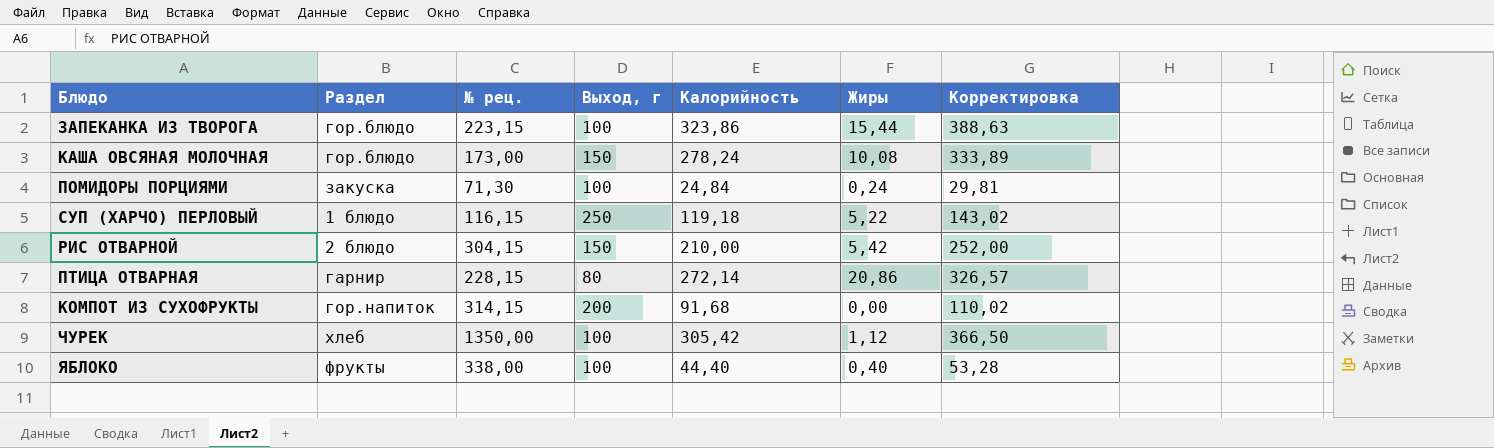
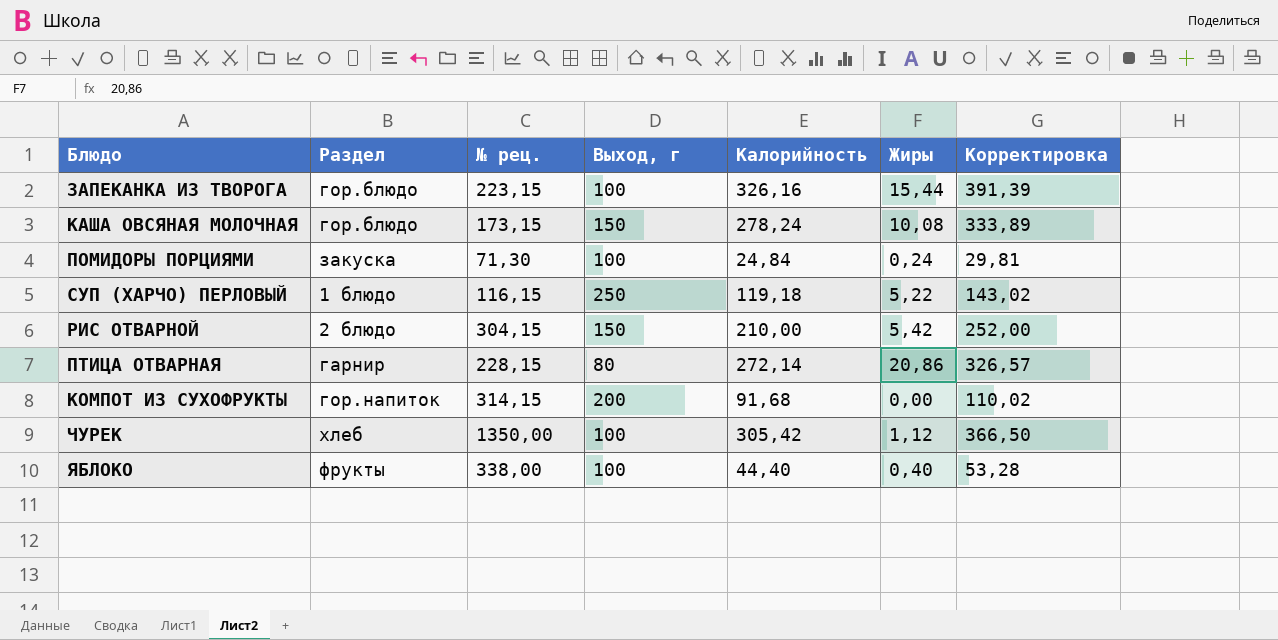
ЗАПЕКАНКА ИЗ ТВОРОГА | Калорийность: 323,86 -> 326,16
ЗАПЕКАНКА ИЗ ТВОРОГА | Корректировка: 388,63 -> 391,39
КАША ОВСЯНАЯ МОЛОЧНАЯ | № рец.: 173,00 -> 173,15

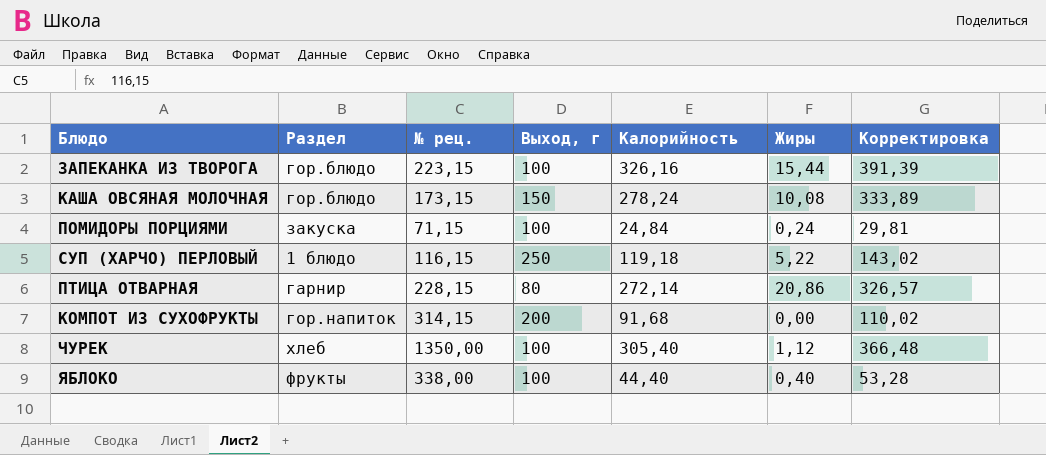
row РИС ОТВАРНОЙ: 2 блюдо | 304,15 | 150 | 210,00 | 5,42 | 252,00 -> none
ПОМИДОРЫ ПОРЦИЯМИ | № рец.: 71,30 -> 71,15
ЧУРЕК | Калорийность: 305,42 -> 305,40
ЧУРЕК | Корректировка: 366,50 -> 366,48

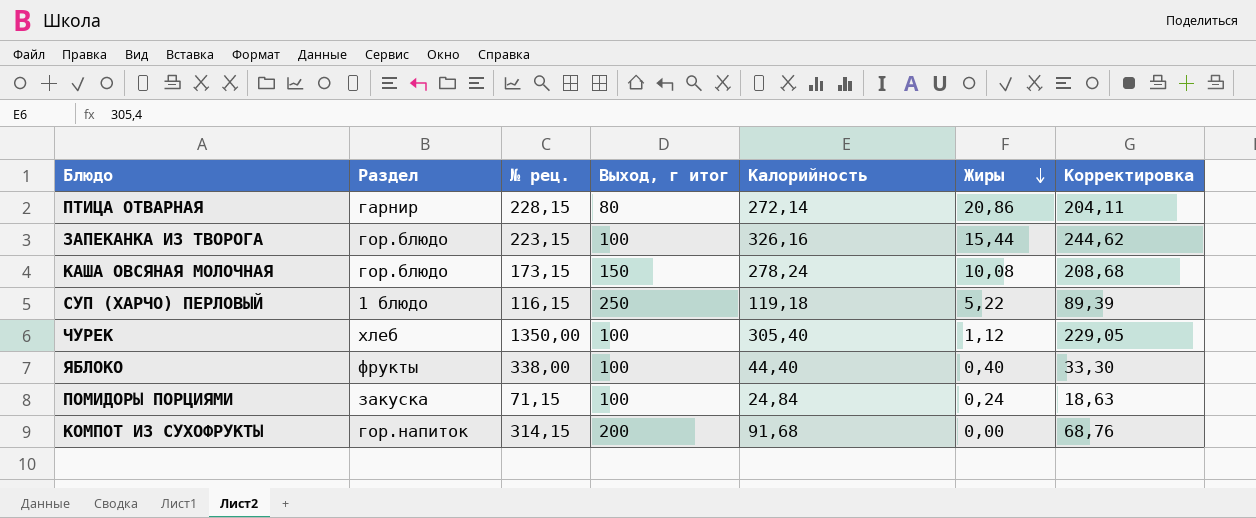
row order: none -> Жиры descending
column name: Выход, г -> Выход, г итог
column Корректировка | formula: [Калорийность] * 1,2 -> [Калорийность] * 0,75

